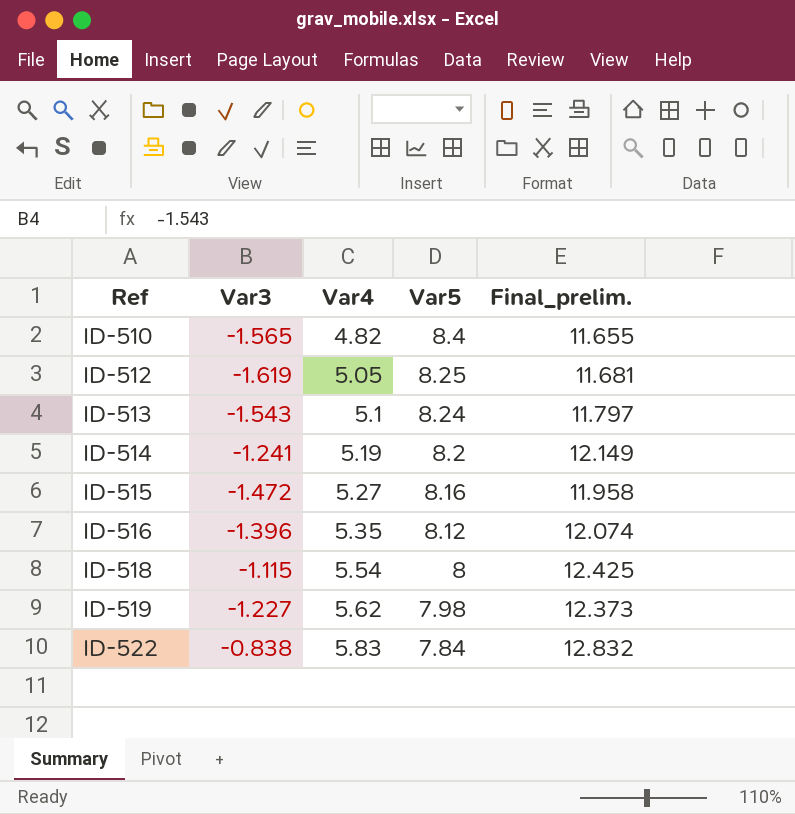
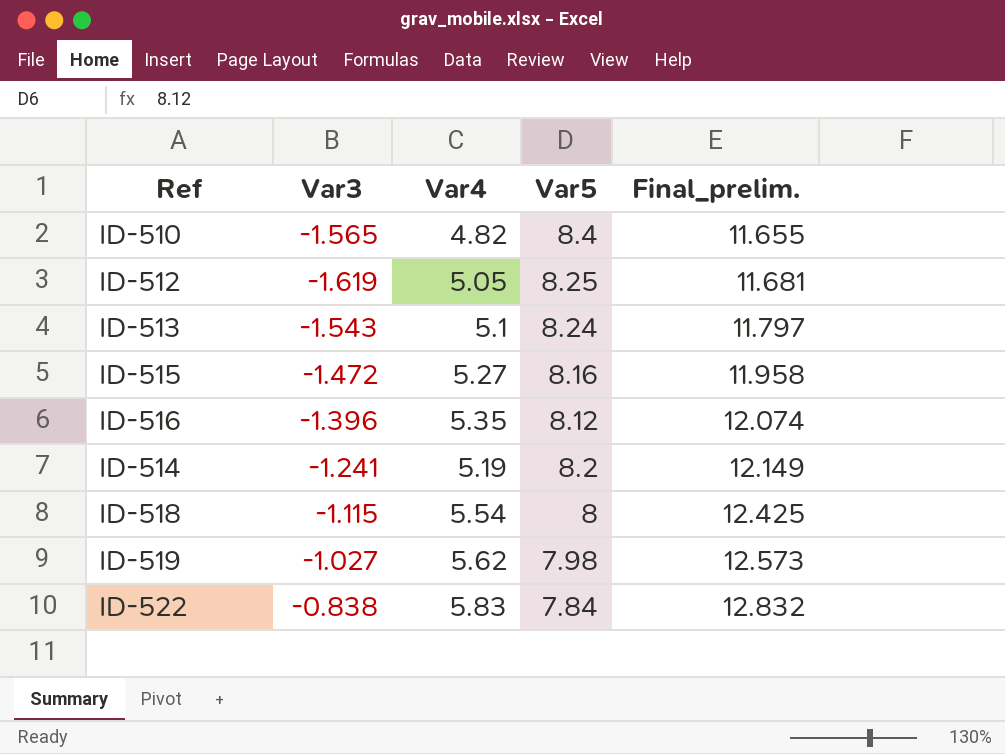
row order: Ref ascending -> Final_prelim. ascending
ID-519 | Var3: -1.227 -> -1.027
ID-519 | Final_prelim.: 12.373 -> 12.573

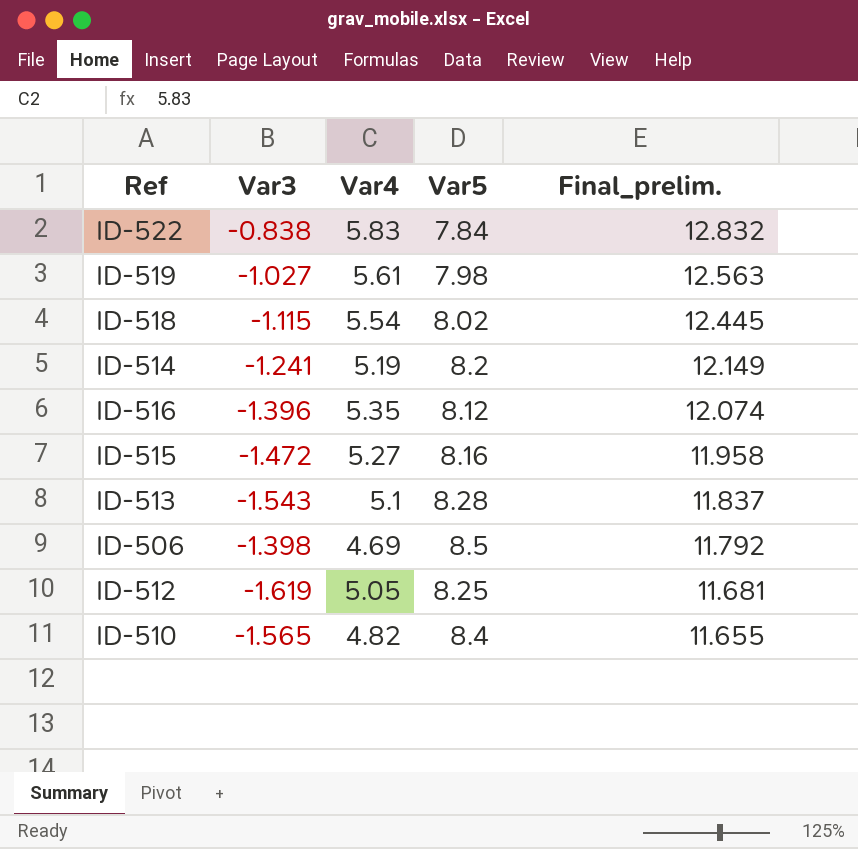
row order: Final_prelim. ascending -> Final_prelim. descending
ID-519 | Var4: 5.62 -> 5.61
ID-519 | Final_prelim.: 12.573 -> 12.563
ID-518 | Var5: 8 -> 8.02
ID-518 | Final_prelim.: 12.425 -> 12.445
ID-513 | Var5: 8.24 -> 8.28
ID-513 | Final_prelim.: 11.797 -> 11.837
row ID-506: none -> -1.398 | 4.69 | 8.5 | 11.792

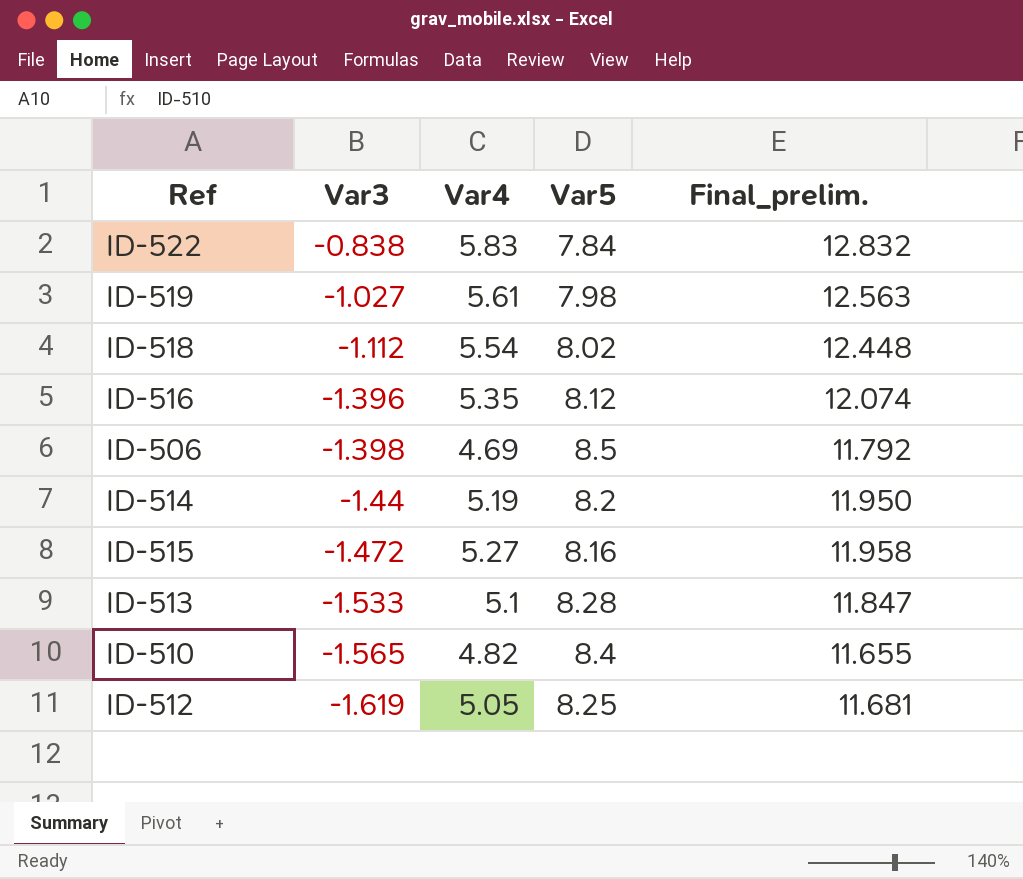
row order: Final_prelim. descending -> Var3 descending
ID-518 | Var3: -1.115 -> -1.112
ID-518 | Final_prelim.: 12.445 -> 12.448
ID-514 | Var3: -1.241 -> -1.44
ID-514 | Final_prelim.: 12.149 -> 11.950
ID-513 | Var3: -1.543 -> -1.533
ID-513 | Final_prelim.: 11.837 -> 11.847

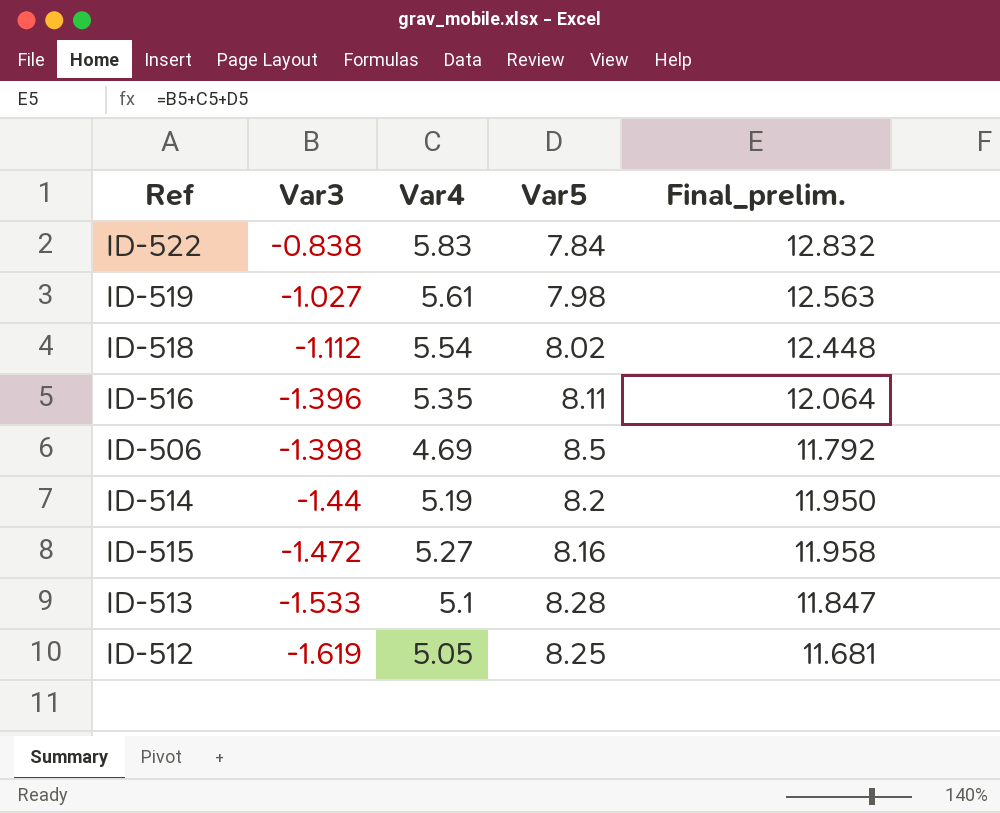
row ID-510: -1.565 | 4.82 | 8.4 | 11.655 -> none
ID-516 | Var5: 8.12 -> 8.11
ID-516 | Final_prelim.: 12.074 -> 12.064

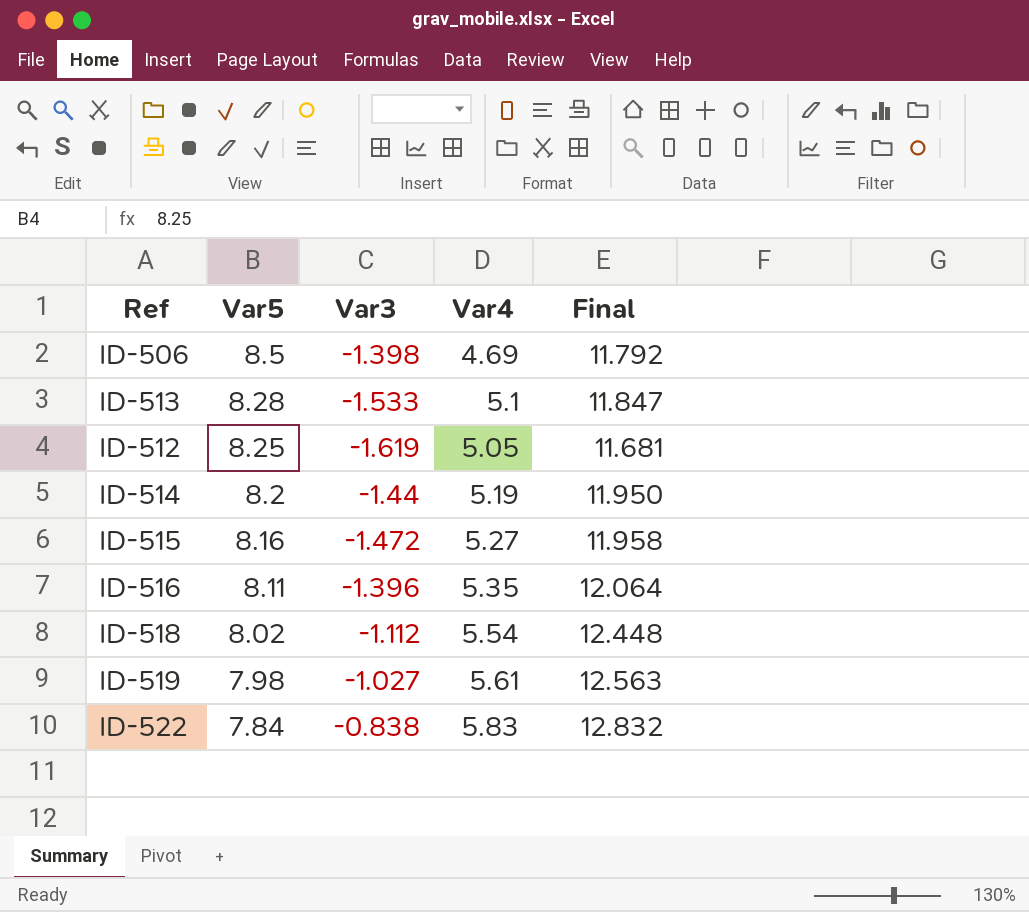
row order: Var3 descending -> Var5 descending
column Var5 | position: 4 -> 2
column name: Final_prelim. -> Final

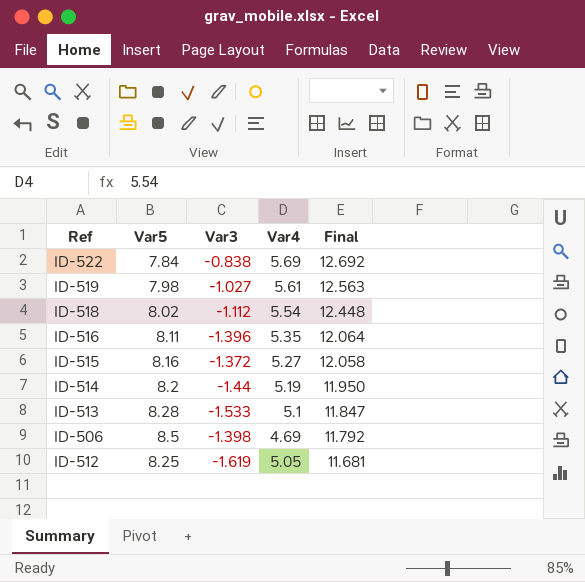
row order: Var5 descending -> Final descending
ID-522 | Var4: 5.83 -> 5.69
ID-522 | Final: 12.832 -> 12.692
ID-515 | Var3: -1.472 -> -1.372
ID-515 | Final: 11.958 -> 12.058

